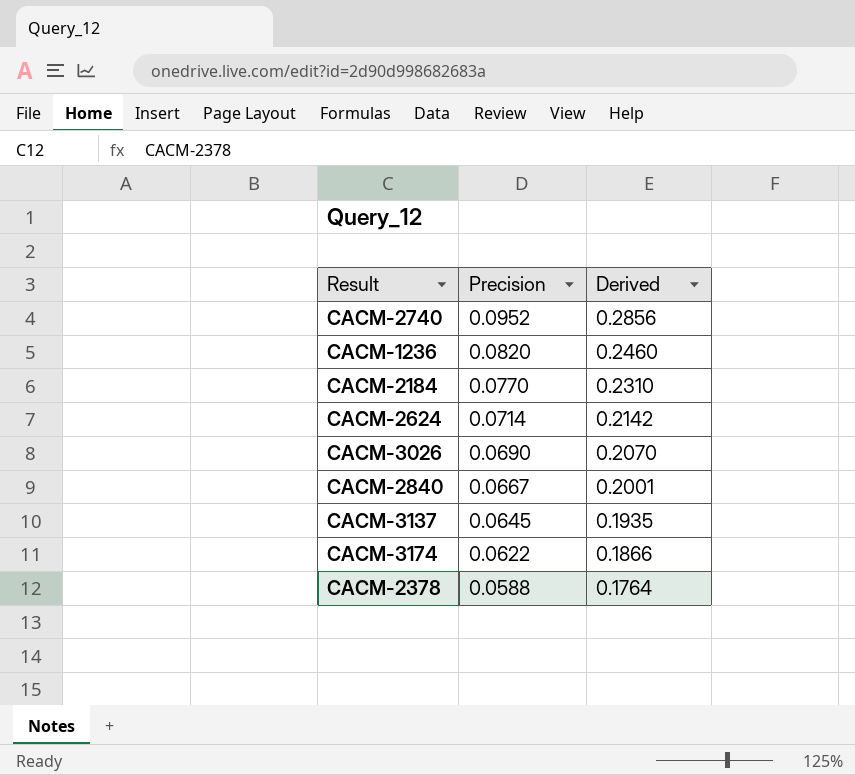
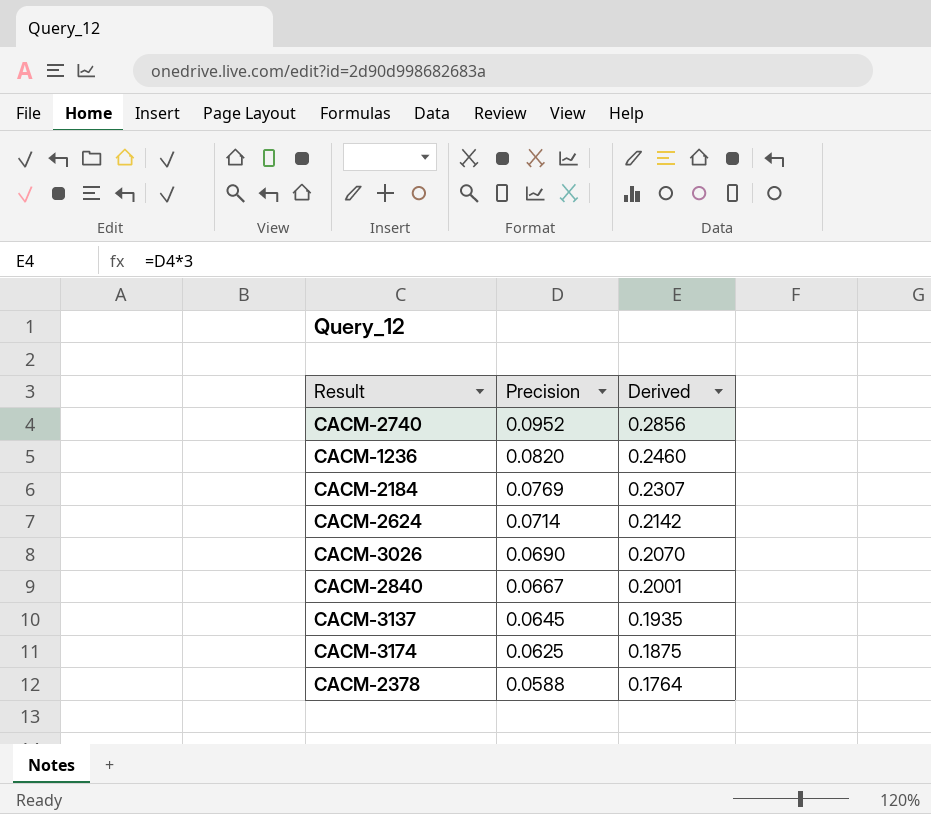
CACM-2184 | Precision: 0.0770 -> 0.0769
CACM-2184 | Derived: 0.2310 -> 0.2307
CACM-3174 | Precision: 0.0622 -> 0.0625
CACM-3174 | Derived: 0.1866 -> 0.1875

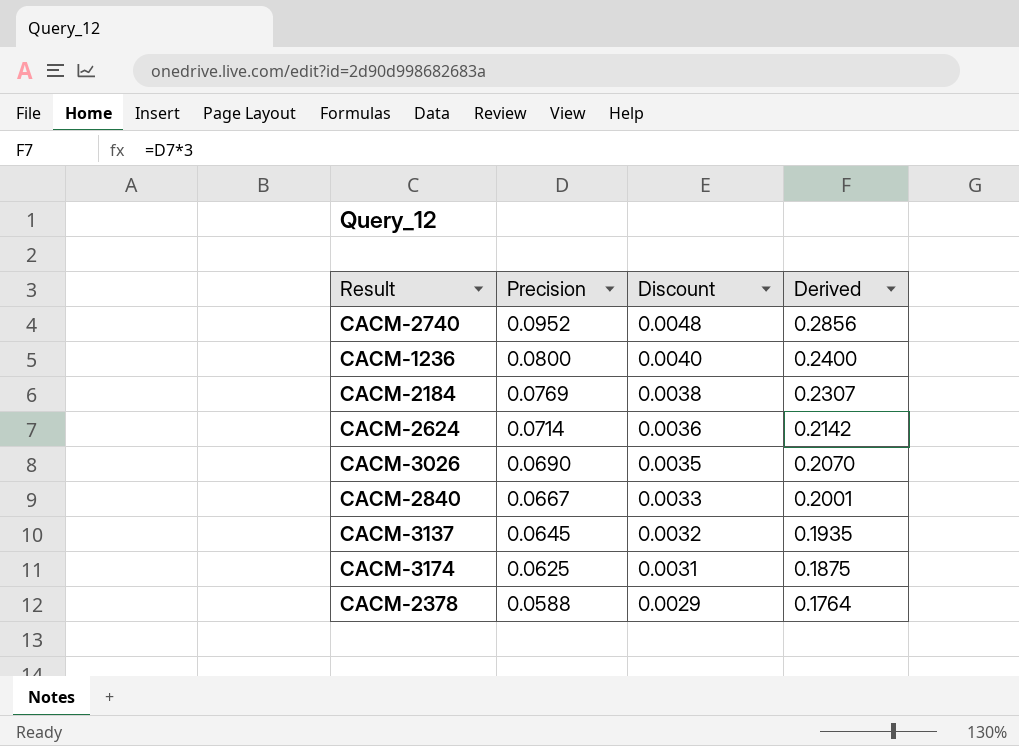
column Discount | formula: none -> [Precision] * 0.05
CACM-1236 | Precision: 0.0820 -> 0.0800
CACM-1236 | Derived: 0.2460 -> 0.2400

